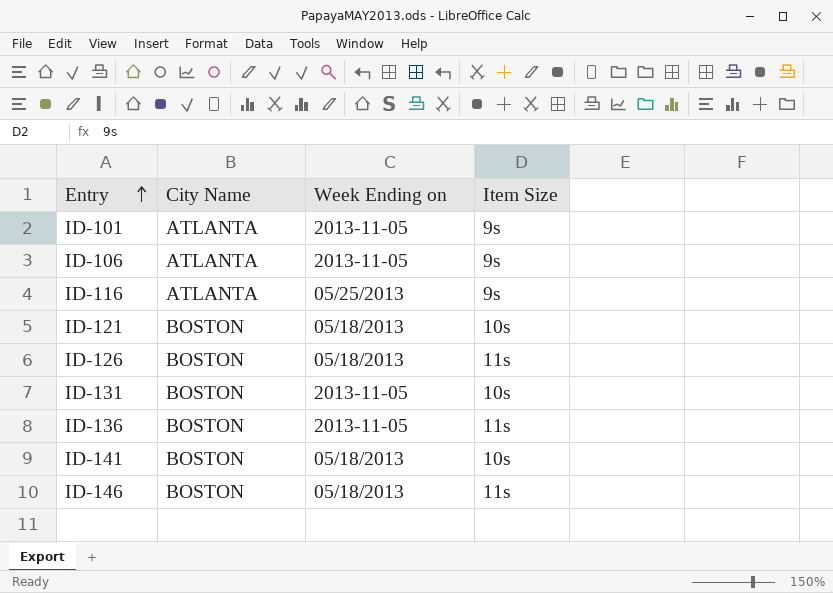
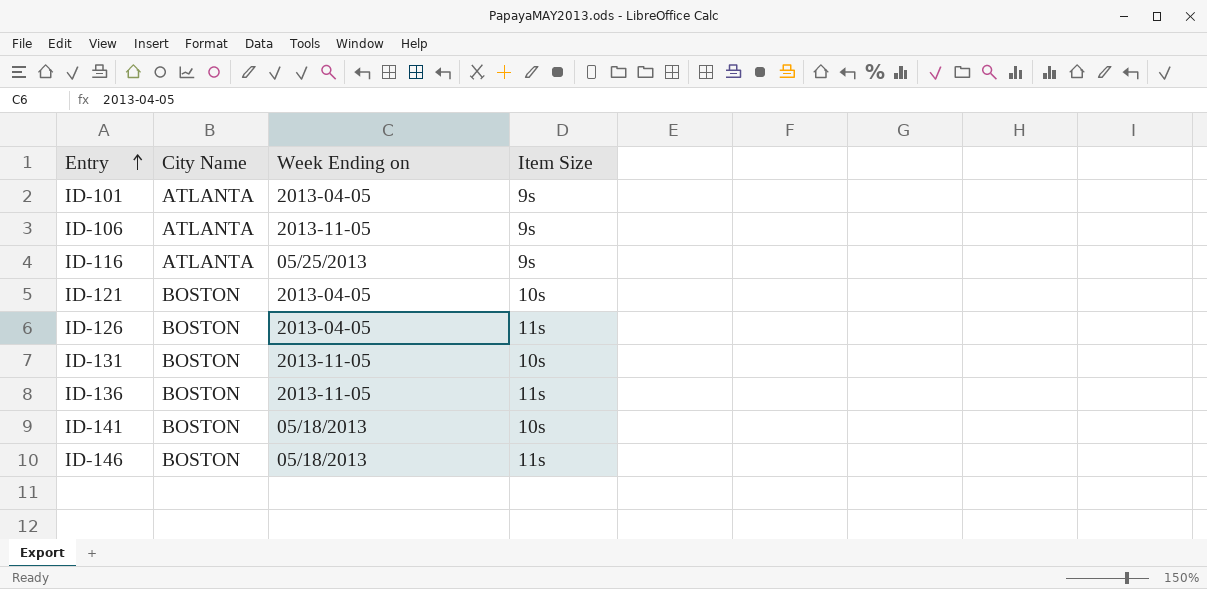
ID-101 | Week Ending on: 2013-11-05 -> 2013-04-05
ID-121 | Week Ending on: 05/18/2013 -> 2013-04-05
ID-126 | Week Ending on: 05/18/2013 -> 2013-04-05

